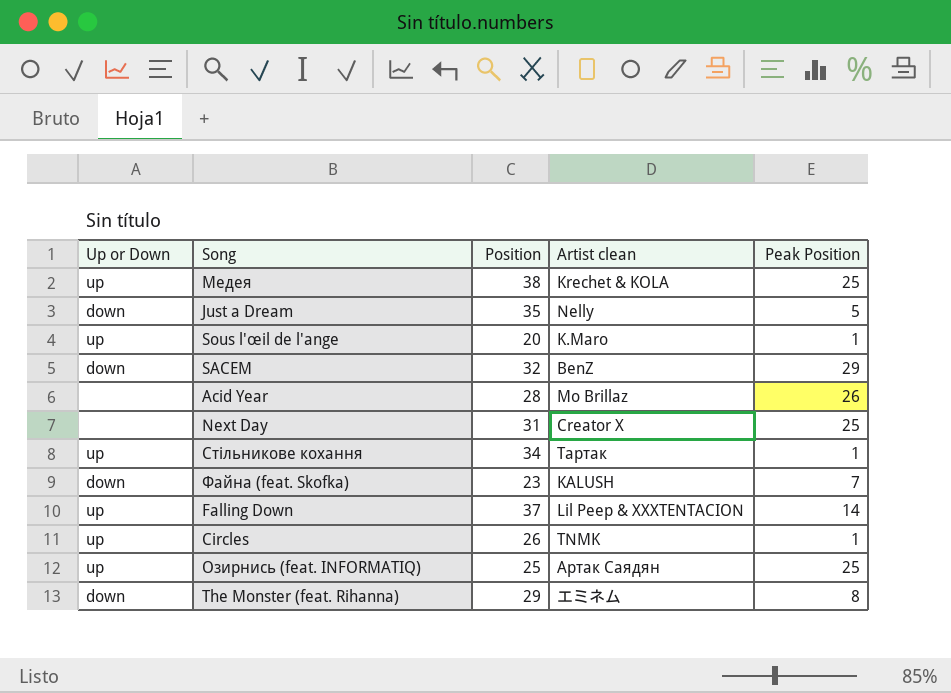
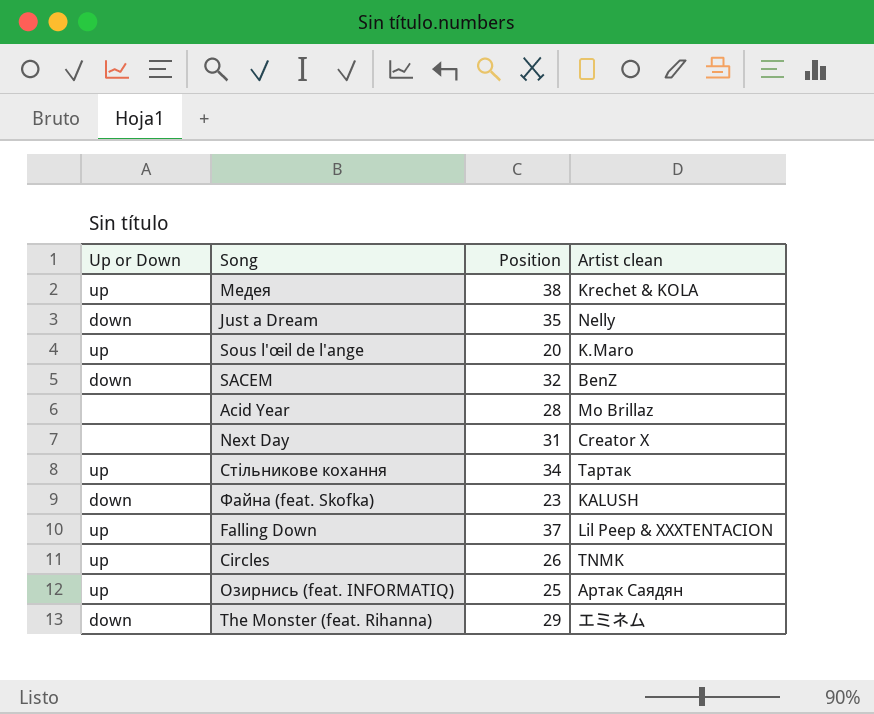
column Peak Position | position: 5 -> none

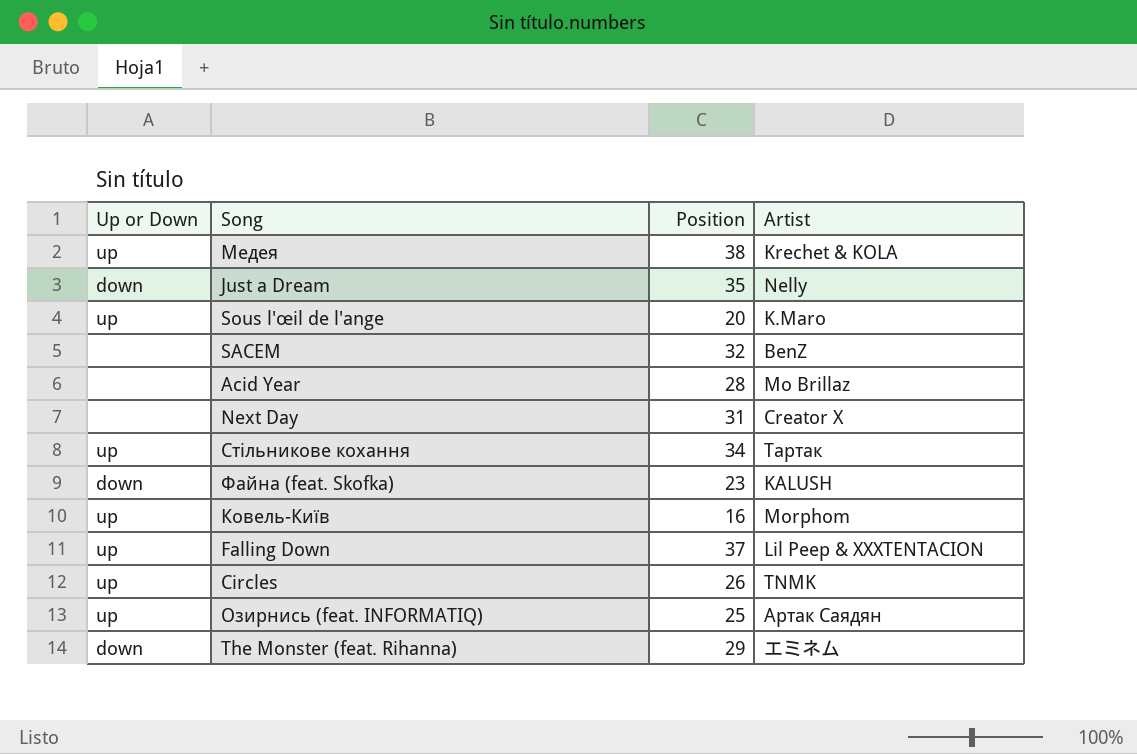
column name: Artist clean -> Artist
SACEM | Up or Down: down -> none
row Ковель-Київ: none -> up | 16 | Morphom

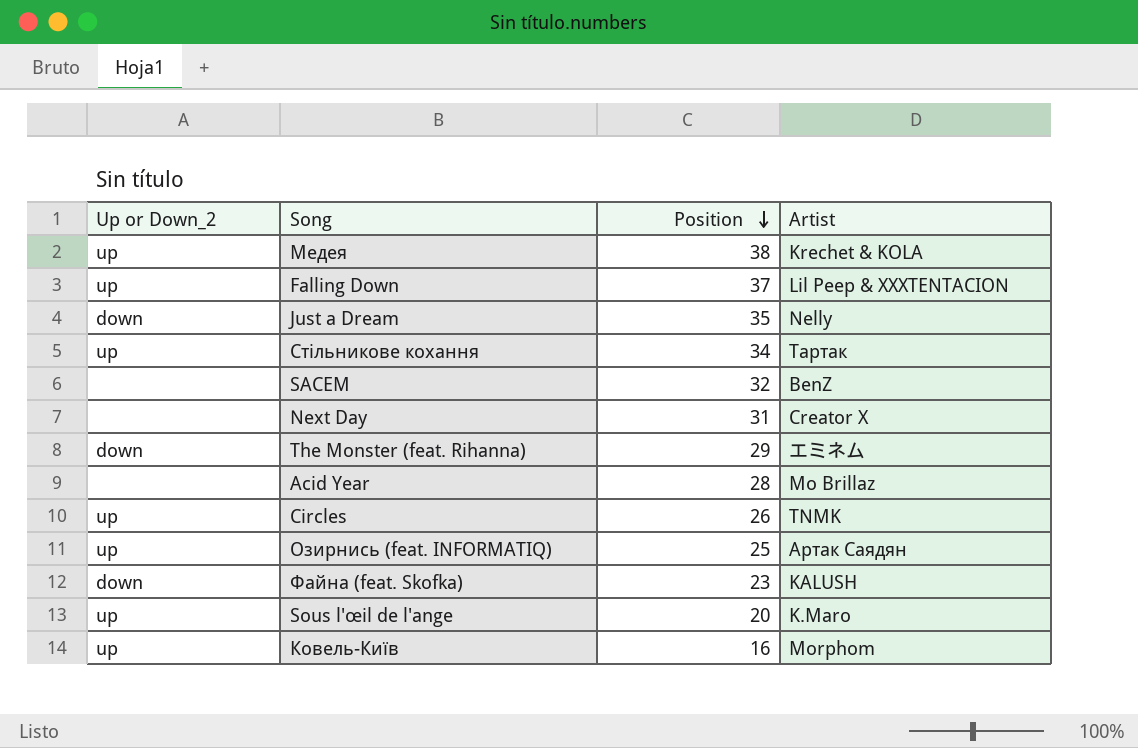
row order: none -> Position descending
column name: Up or Down -> Up or Down_2

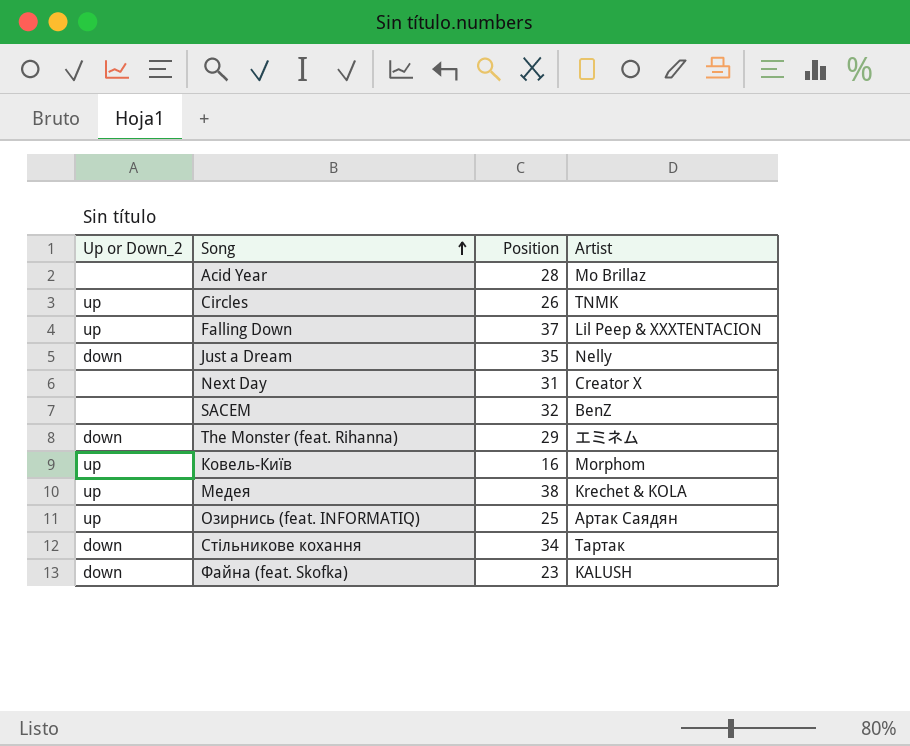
row order: Position descending -> Song ascending
row Sous l'œil de l'ange: up | 20 | K.Maro -> none
Стільникове кохання | Up or Down_2: up -> down

